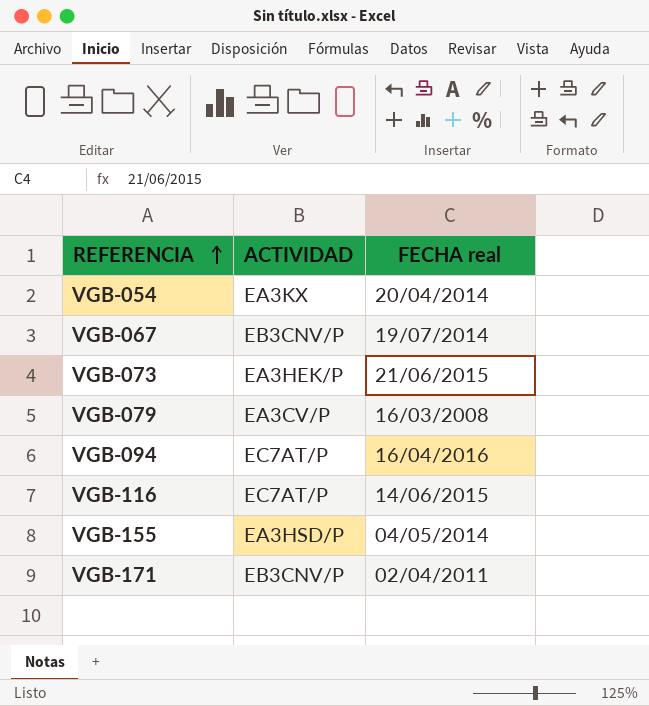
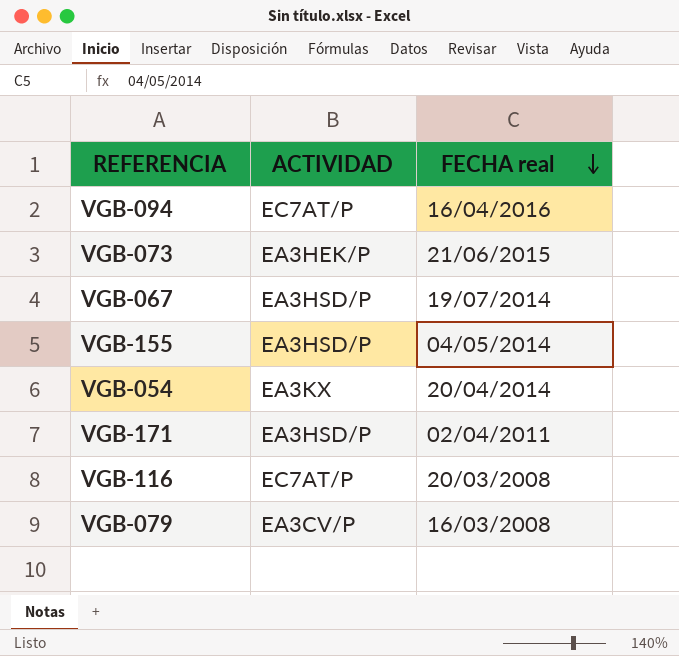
row order: REFERENCIA ascending -> FECHA real descending
VGB-067 | ACTIVIDAD: EB3CNV/P -> EA3HSD/P
VGB-171 | ACTIVIDAD: EB3CNV/P -> EA3HSD/P
VGB-116 | FECHA real: 14/06/2015 -> 20/03/2008

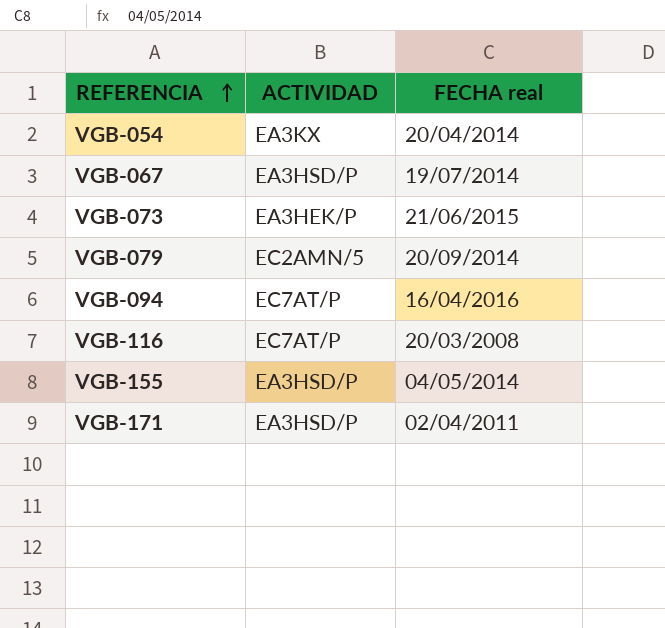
row order: FECHA real descending -> REFERENCIA ascending
VGB-079 | ACTIVIDAD: EA3CV/P -> EC2AMN/5
VGB-079 | FECHA real: 16/03/2008 -> 20/09/2014

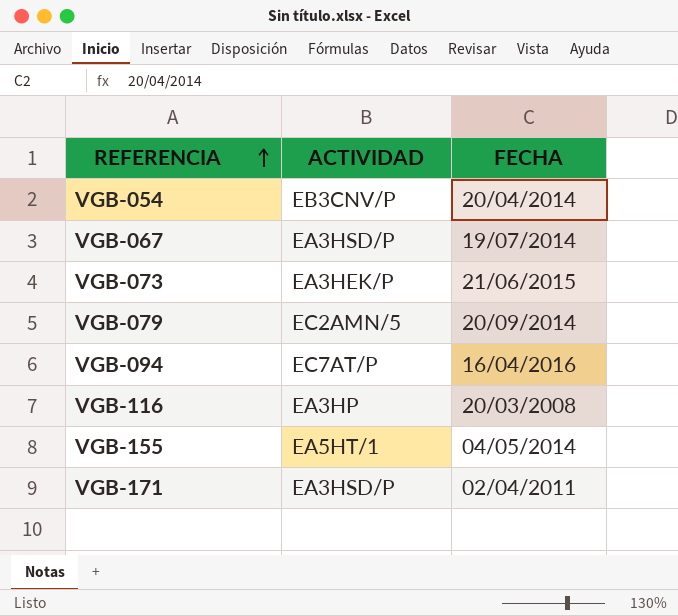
column name: FECHA real -> FECHA
VGB-054 | ACTIVIDAD: EA3KX -> EB3CNV/P
VGB-116 | ACTIVIDAD: EC7AT/P -> EA3HP
VGB-155 | ACTIVIDAD: EA3HSD/P -> EA5HT/1

